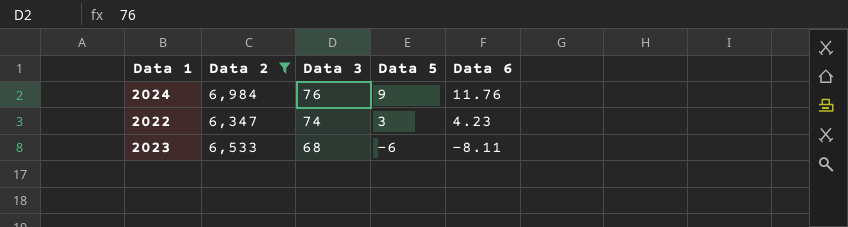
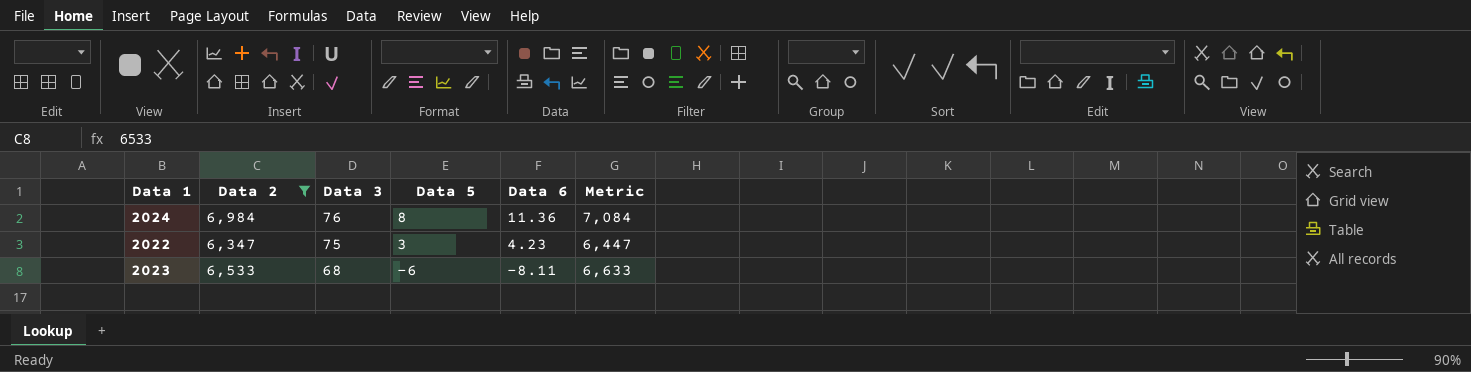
column Metric | formula: none -> [Data 2] + 100
2024 | Data 5: 9 -> 8
2024 | Data 6: 11.76 -> 11.36
2022 | Data 3: 74 -> 75

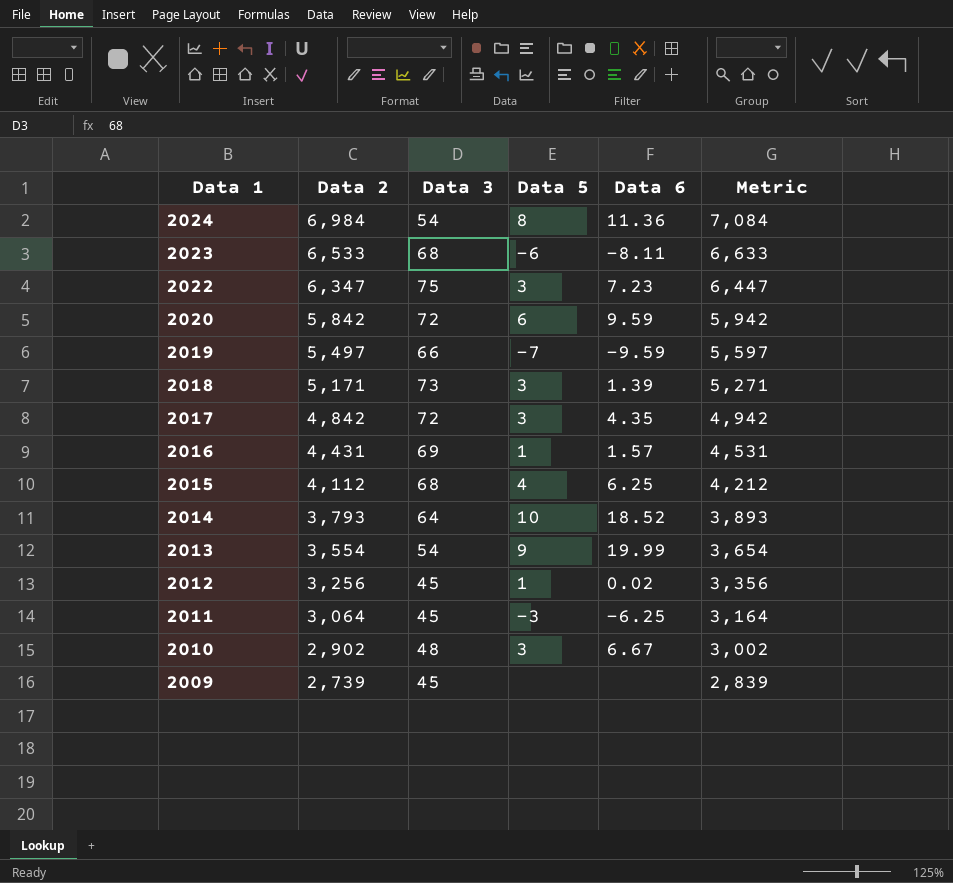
filter: Data 2 >= 6,347 -> none
row order: Data 3 descending -> Data 1 descending
2024 | Data 3: 76 -> 54
2022 | Data 6: 4.23 -> 7.23

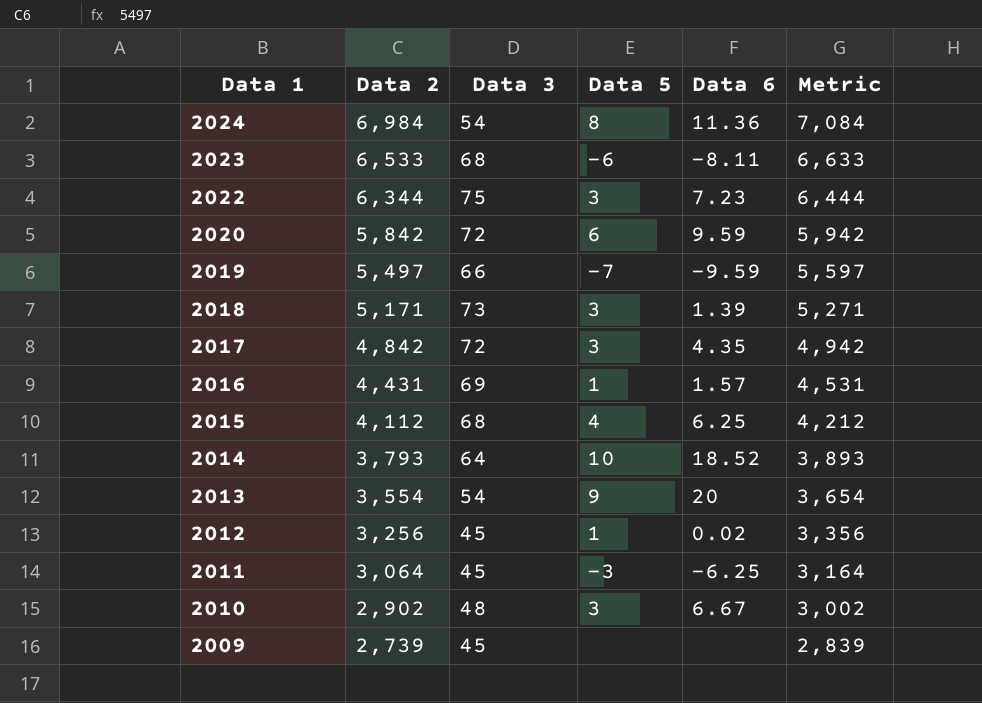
2022 | Data 2: 6,347 -> 6,344
2022 | Metric: 6,447 -> 6,444
2013 | Data 6: 19.99 -> 20

